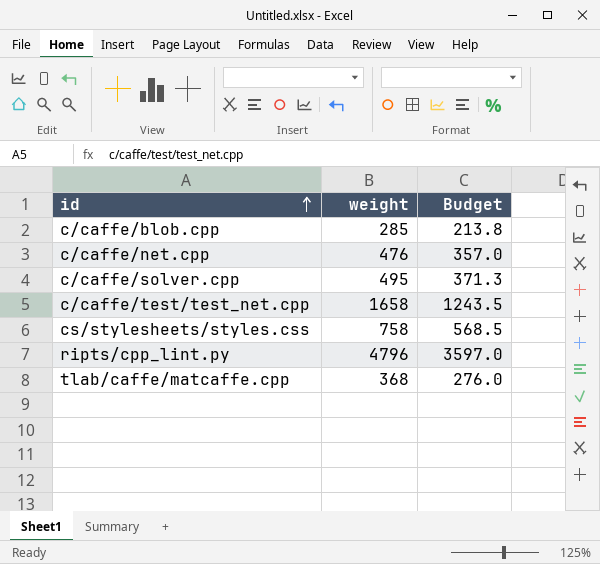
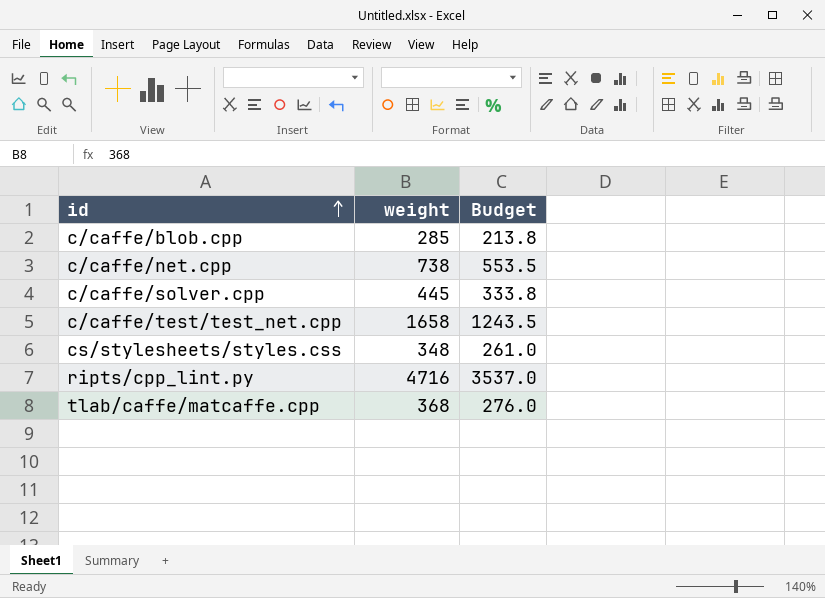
c/caffe/net.cpp | weight: 476 -> 738
c/caffe/net.cpp | Budget: 357.0 -> 553.5
c/caffe/solver.cpp | weight: 495 -> 445
c/caffe/solver.cpp | Budget: 371.3 -> 333.8
cs/stylesheets/styles.css | weight: 758 -> 348
cs/stylesheets/styles.css | Budget: 568.5 -> 261.0
ripts/cpp_lint.py | weight: 4796 -> 4716
ripts/cpp_lint.py | Budget: 3597.0 -> 3537.0

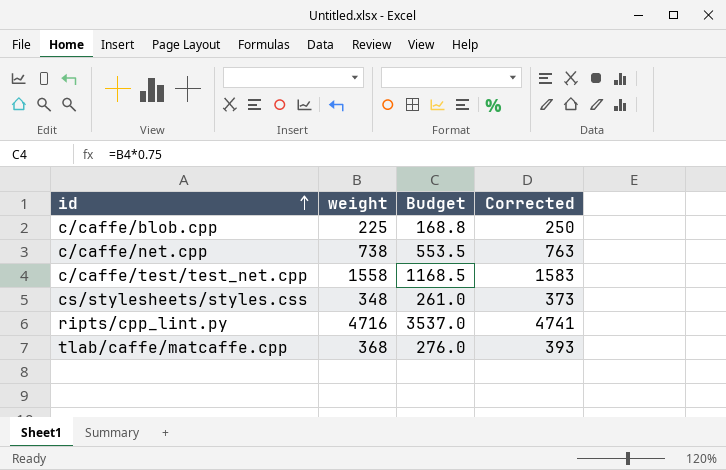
column Corrected | formula: none -> [weight] + 25
row c/caffe/solver.cpp: 445 | 333.8 -> none
c/caffe/blob.cpp | weight: 285 -> 225
c/caffe/blob.cpp | Budget: 213.8 -> 168.8
c/caffe/test/test_net.cpp | weight: 1658 -> 1558
c/caffe/test/test_net.cpp | Budget: 1243.5 -> 1168.5

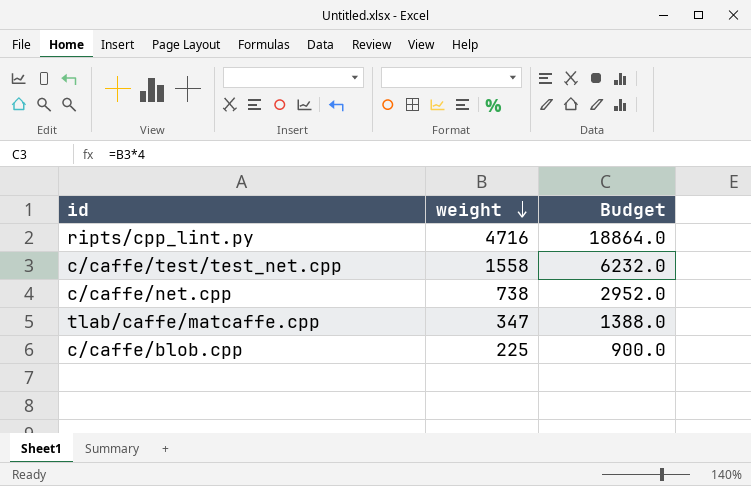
row order: id ascending -> weight descending
column Corrected | formula: [weight] + 25 -> none
column Budget | formula: [weight] * 0.75 -> [weight] * 4
row cs/stylesheets/styles.css: 348 | 261.0 | 373 -> none
tlab/caffe/matcaffe.cpp | weight: 368 -> 347

